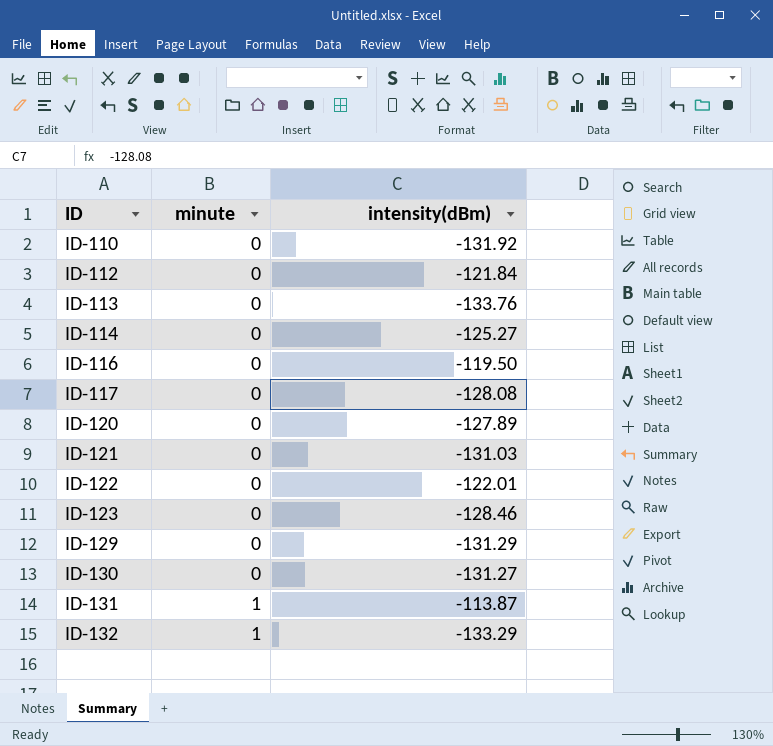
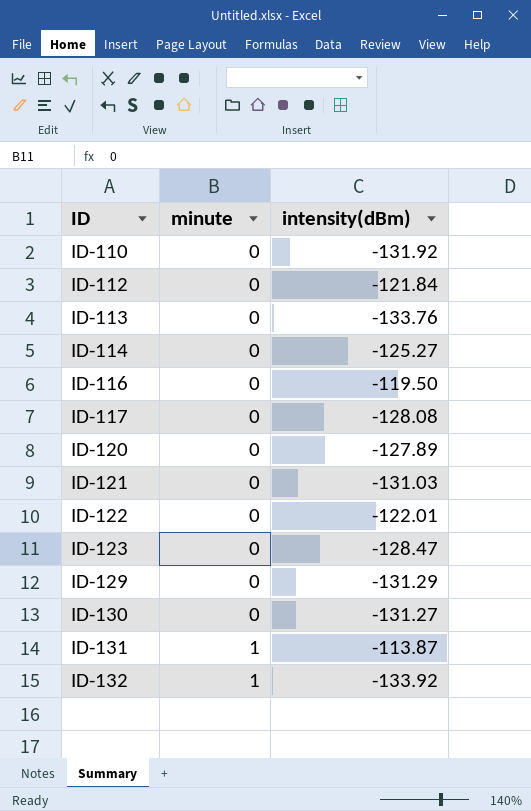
ID-123 | intensity(dBm): -128.46 -> -128.47
ID-132 | intensity(dBm): -133.29 -> -133.92

